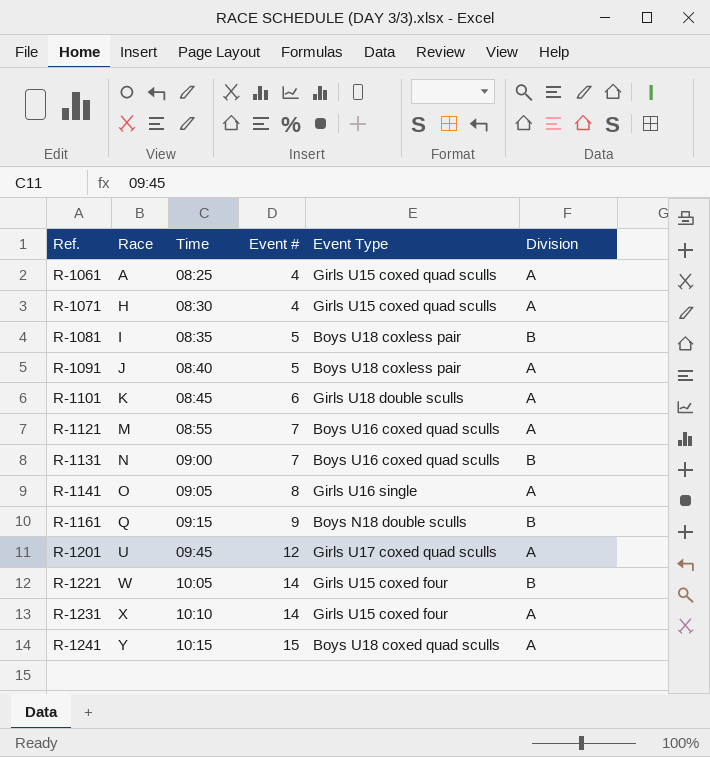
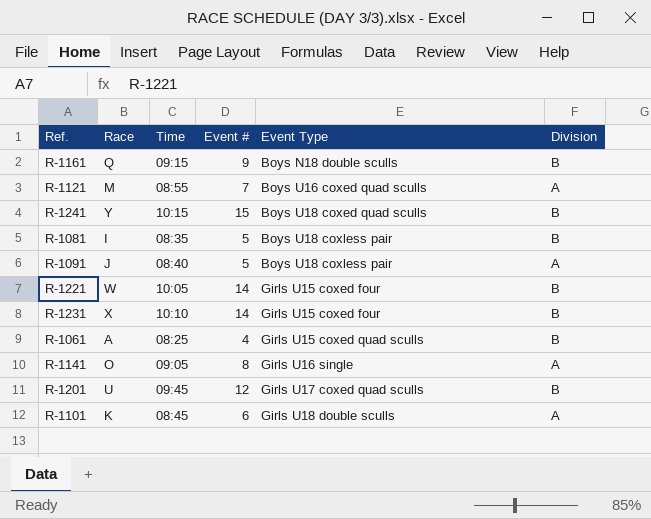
row order: Ref. ascending -> Event Type ascending
row R-1071: H | 08:30 | 4 | Girls U15 coxed quad sculls | A -> none
row R-1131: N | 09:00 | 7 | Boys U16 coxed quad sculls | B -> none
R-1241 | Division: A -> B
R-1231 | Division: A -> B
R-1061 | Division: A -> B
R-1201 | Division: A -> B

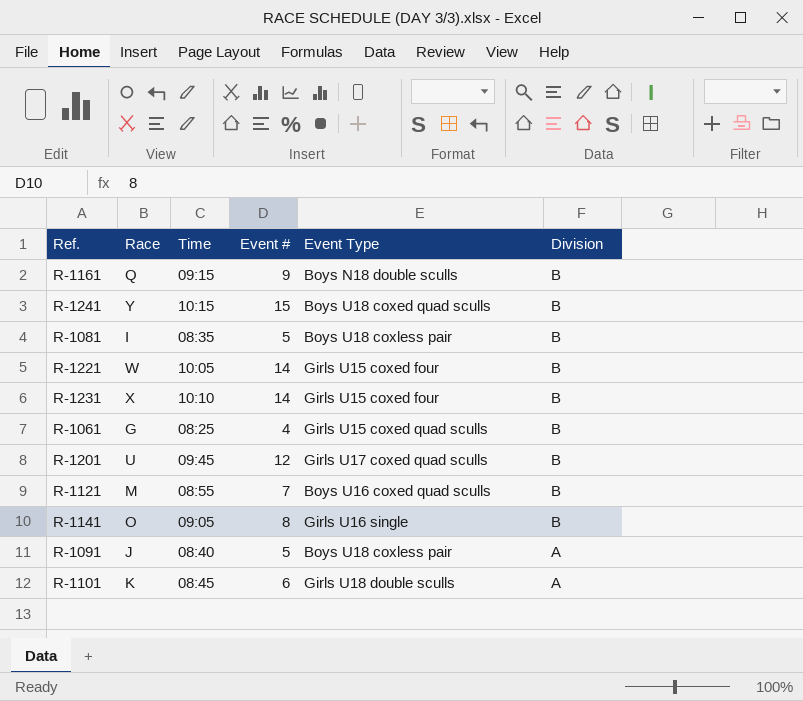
row order: Event Type ascending -> Division descending
R-1061 | Race: A -> G
R-1121 | Division: A -> B
R-1141 | Division: A -> B

